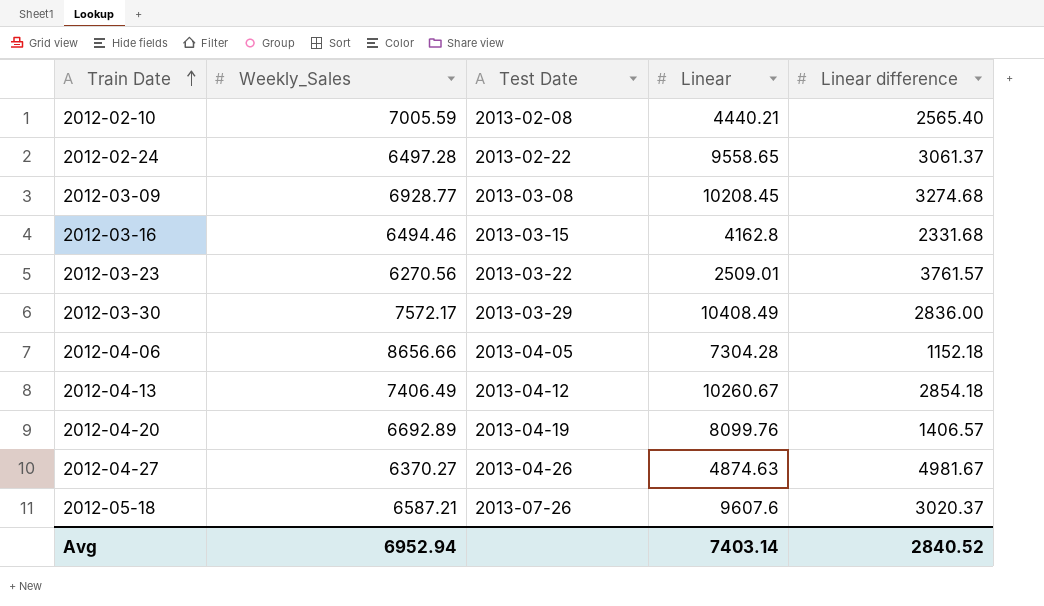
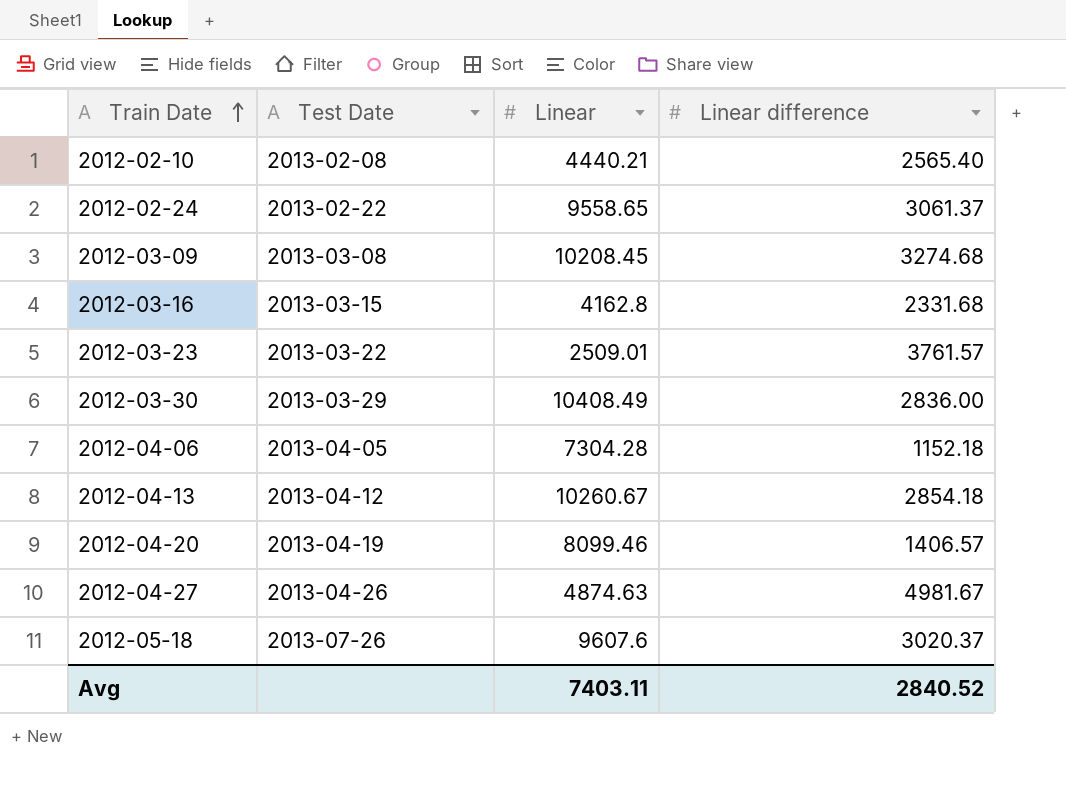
column Weekly_Sales | position: 2 -> none
2012-04-20 | Linear: 8099.76 -> 8099.46
Avg | Linear: 7403.14 -> 7403.11

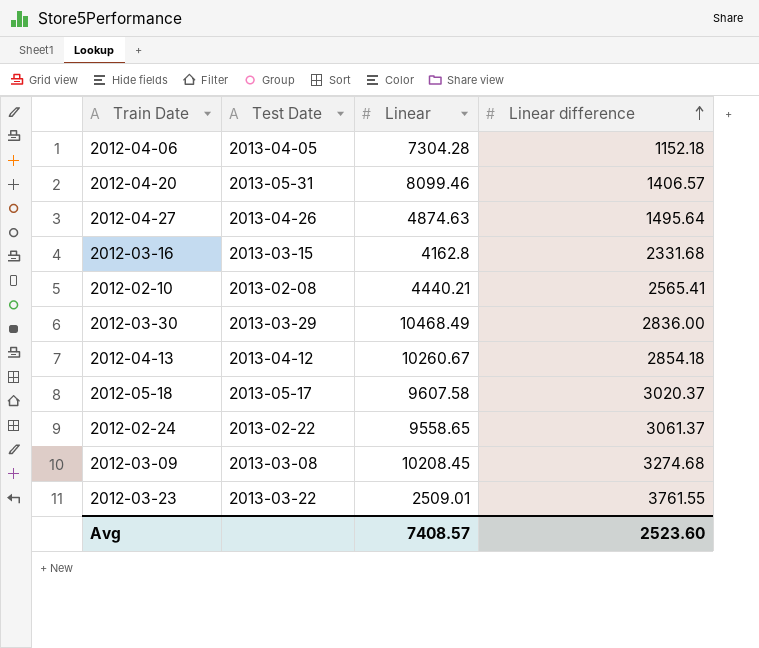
row order: Train Date ascending -> Linear difference ascending
2012-04-20 | Test Date: 2013-04-19 -> 2013-05-31
2012-04-27 | Linear difference: 4981.67 -> 1495.64
2012-02-10 | Linear difference: 2565.40 -> 2565.41
2012-03-30 | Linear: 10408.49 -> 10468.49
2012-05-18 | Test Date: 2013-07-26 -> 2013-05-17
2012-05-18 | Linear: 9607.6 -> 9607.58
2012-03-23 | Linear difference: 3761.57 -> 3761.55
Avg | Linear: 7403.11 -> 7408.57
Avg | Linear difference: 2840.52 -> 2523.60

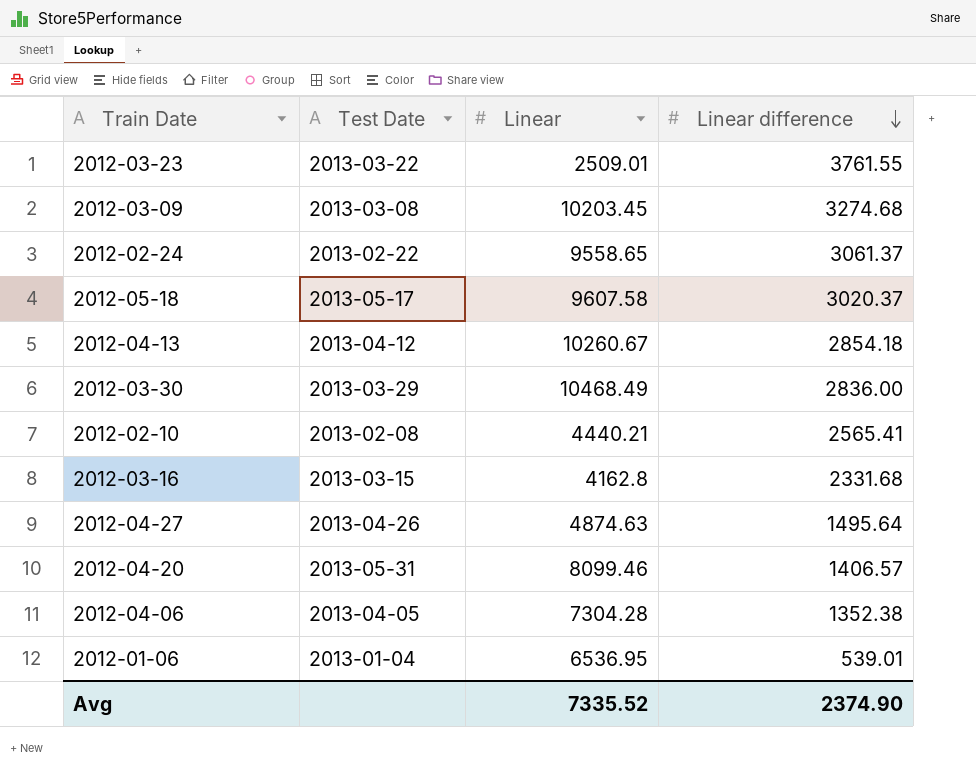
row order: Linear difference ascending -> Linear difference descending
2012-03-09 | Linear: 10208.45 -> 10203.45
2012-04-06 | Linear difference: 1152.18 -> 1352.38
row 2012-01-06: none -> 2013-01-04 | 6536.95 | 539.01
Avg | Linear: 7408.57 -> 7335.52
Avg | Linear difference: 2523.60 -> 2374.90

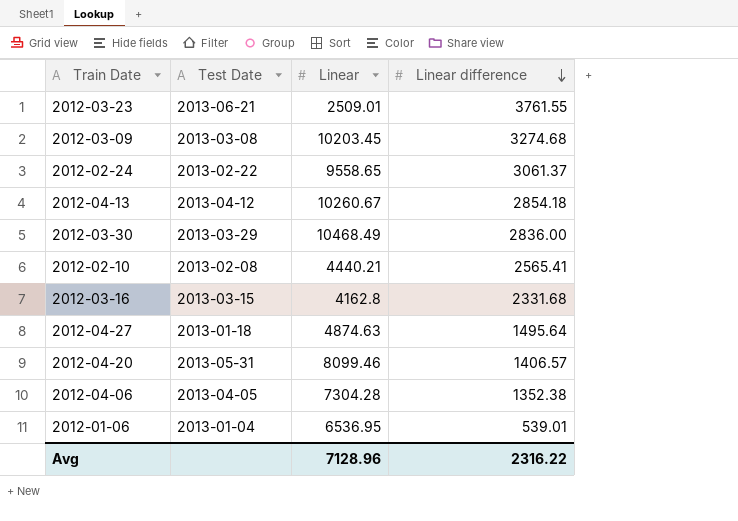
row 2012-05-18: 2013-05-17 | 9607.58 | 3020.37 -> none
2012-03-23 | Test Date: 2013-03-22 -> 2013-06-21
2012-04-27 | Test Date: 2013-04-26 -> 2013-01-18
Avg | Linear: 7335.52 -> 7128.96
Avg | Linear difference: 2374.90 -> 2316.22

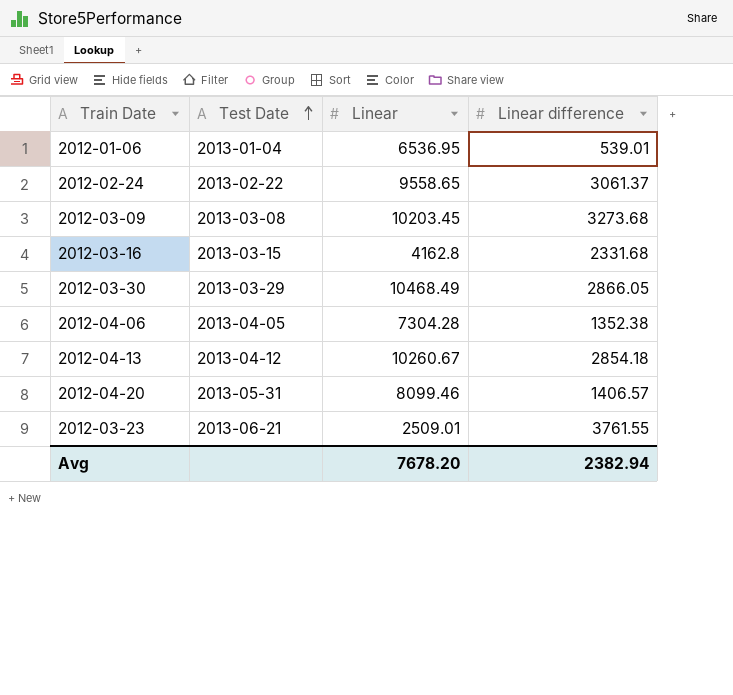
row order: Linear difference descending -> Test Date ascending
row 2012-02-10: 2013-02-08 | 4440.21 | 2565.41 -> none
row 2012-04-27: 2013-01-18 | 4874.63 | 1495.64 -> none
2012-03-09 | Linear difference: 3274.68 -> 3273.68
2012-03-30 | Linear difference: 2836.00 -> 2866.05
Avg | Linear: 7128.96 -> 7678.20
Avg | Linear difference: 2316.22 -> 2382.94

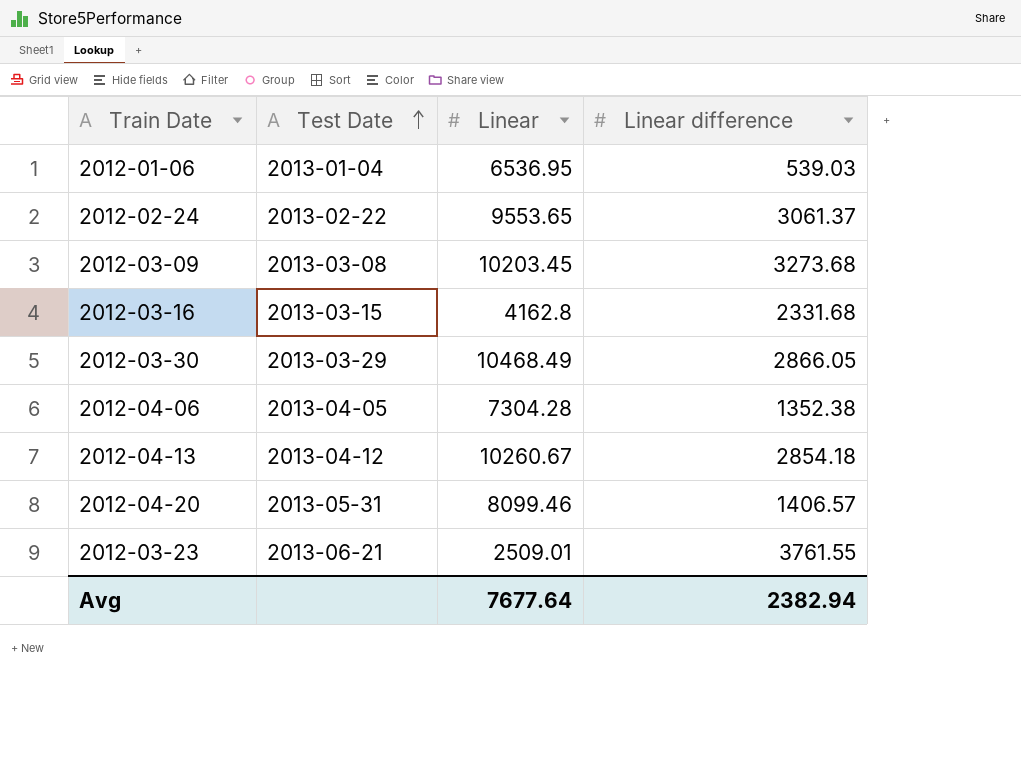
2012-01-06 | Linear difference: 539.01 -> 539.03
2012-02-24 | Linear: 9558.65 -> 9553.65
Avg | Linear: 7678.20 -> 7677.64

